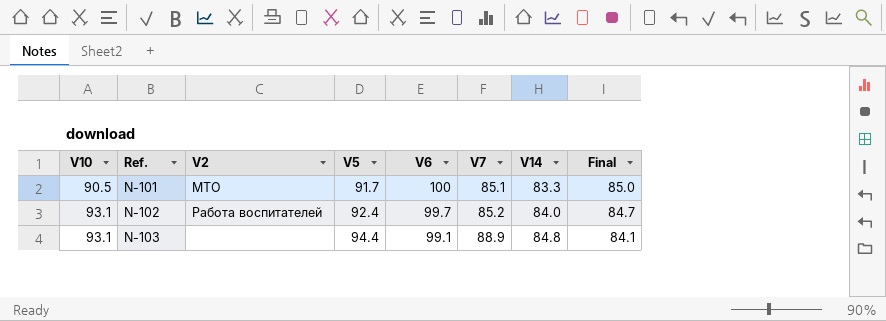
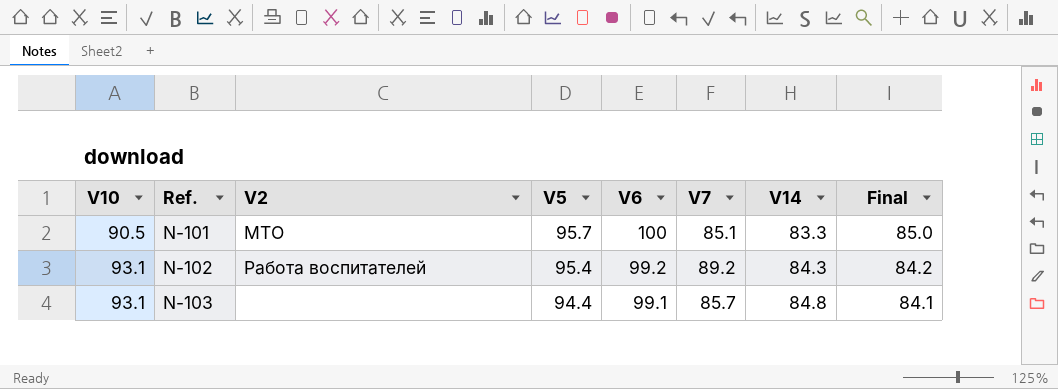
N-101 | V5: 91.7 -> 95.7
N-102 | V5: 92.4 -> 95.4
N-102 | V6: 99.7 -> 99.2
N-102 | V7: 85.2 -> 89.2
N-102 | V14: 84.0 -> 84.3
N-102 | Final: 84.7 -> 84.2
N-103 | V7: 88.9 -> 85.7

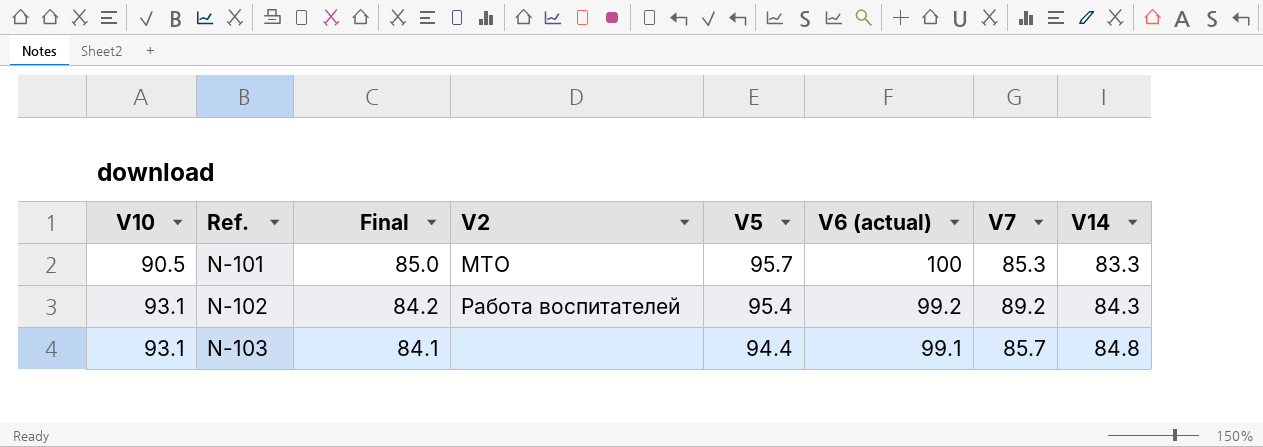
column Final | position: 8 -> 3
column name: V6 -> V6 (actual)
N-101 | V7: 85.1 -> 85.3

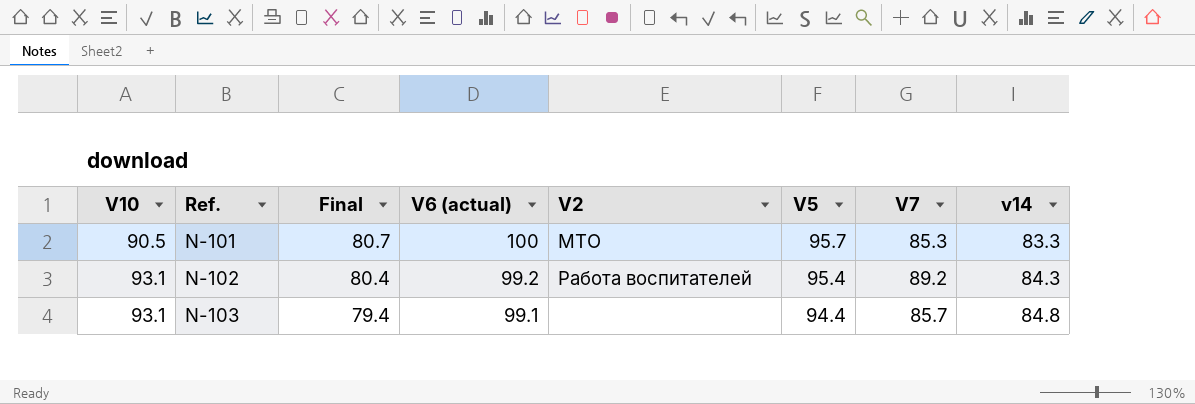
column Final | formula: [V6 (actual)] - 15 -> [V5] - 15
column V6 (actual) | position: 6 -> 4
column name: V14 -> v14

